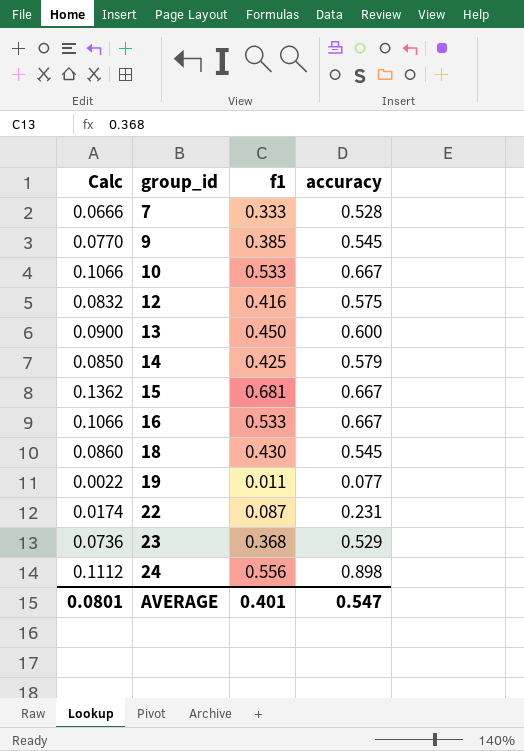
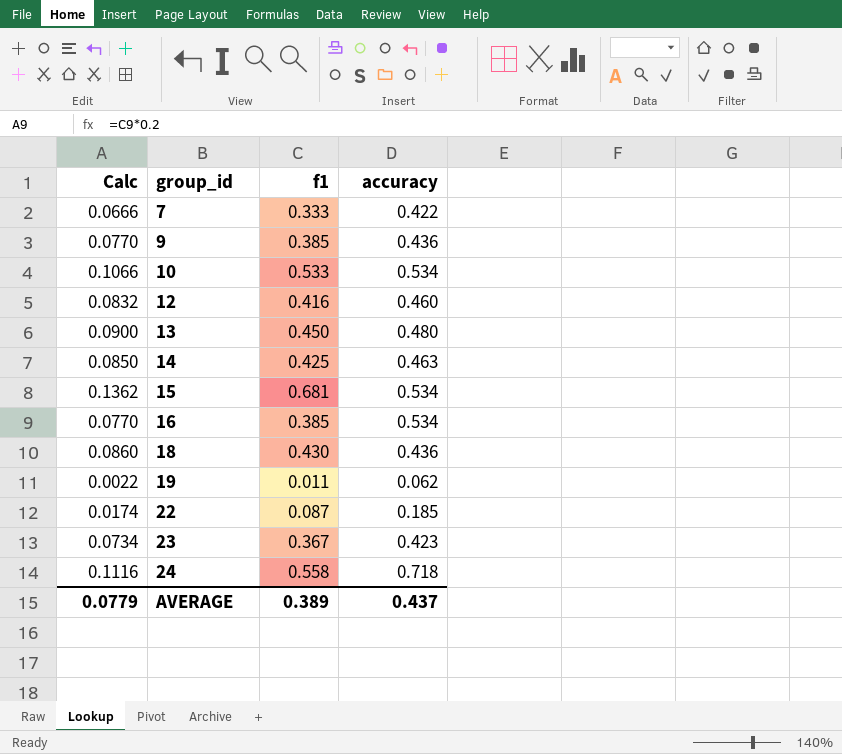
7 | accuracy: 0.528 -> 0.422
9 | accuracy: 0.545 -> 0.436
10 | accuracy: 0.667 -> 0.534
12 | accuracy: 0.575 -> 0.460
13 | accuracy: 0.600 -> 0.480
14 | accuracy: 0.579 -> 0.463
15 | accuracy: 0.667 -> 0.534
16 | Calc: 0.1066 -> 0.0770
16 | f1: 0.533 -> 0.385
16 | accuracy: 0.667 -> 0.534
18 | accuracy: 0.545 -> 0.436
19 | accuracy: 0.077 -> 0.062
22 | accuracy: 0.231 -> 0.185
23 | Calc: 0.0736 -> 0.0734
23 | f1: 0.368 -> 0.367
23 | accuracy: 0.529 -> 0.423
24 | Calc: 0.1112 -> 0.1116
24 | f1: 0.556 -> 0.558
24 | accuracy: 0.898 -> 0.718
AVERAGE | Calc: 0.0801 -> 0.0779
AVERAGE | f1: 0.401 -> 0.389
AVERAGE | accuracy: 0.547 -> 0.437

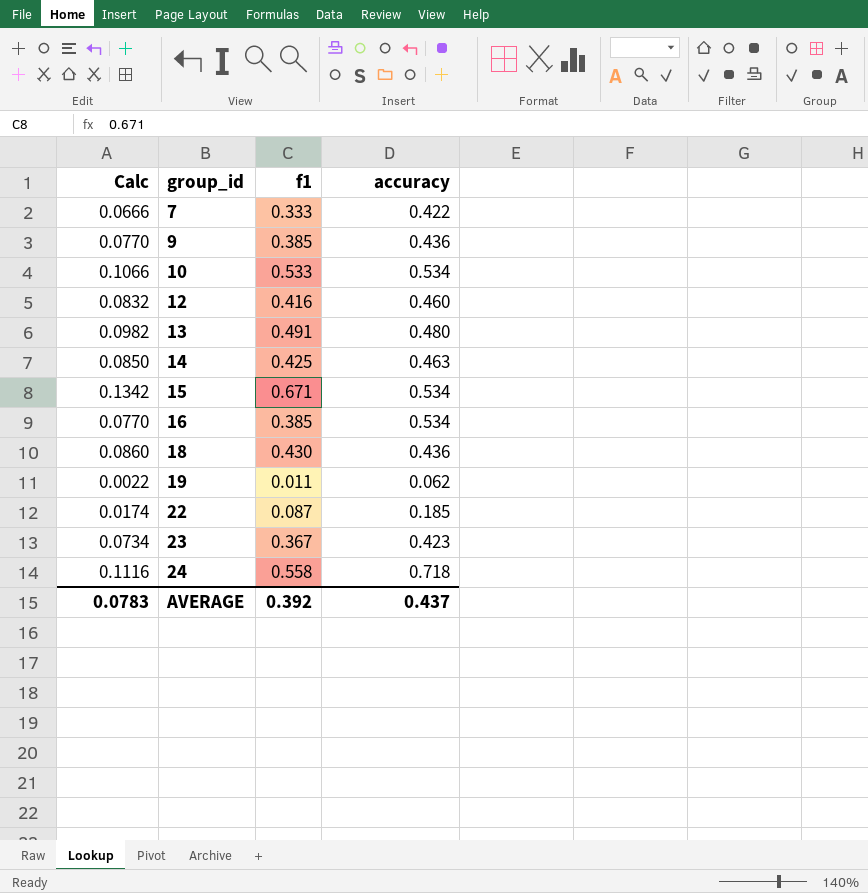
13 | Calc: 0.0900 -> 0.0982
13 | f1: 0.450 -> 0.491
15 | Calc: 0.1362 -> 0.1342
15 | f1: 0.681 -> 0.671
AVERAGE | Calc: 0.0779 -> 0.0783
AVERAGE | f1: 0.389 -> 0.392

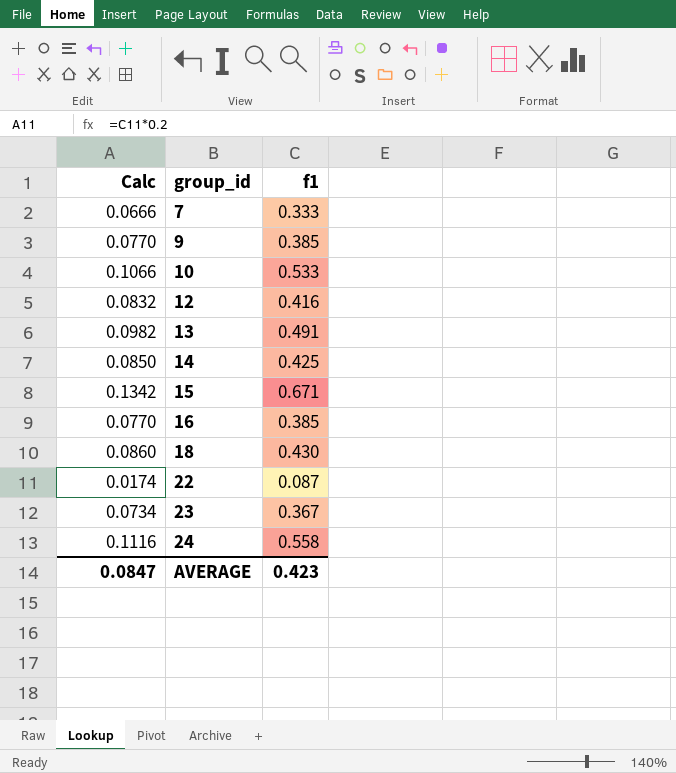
column accuracy | position: 4 -> none
row 19: 0.0022 | 0.011 | 0.062 -> none
AVERAGE | Calc: 0.0783 -> 0.0847
AVERAGE | f1: 0.392 -> 0.423

